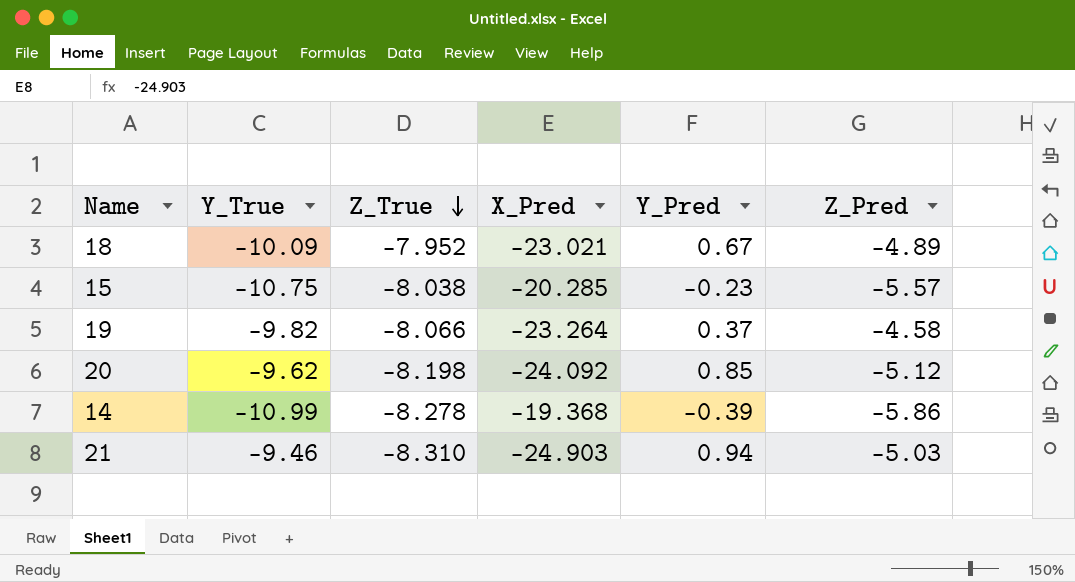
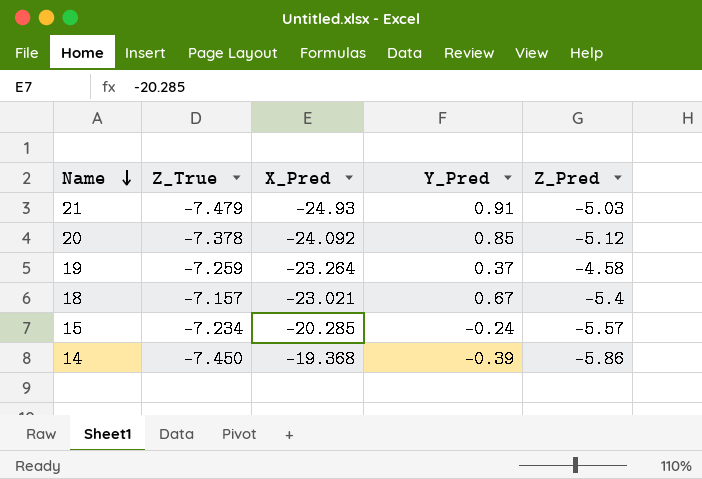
row order: Z_True descending -> Name descending
column Y_True | position: 2 -> none
21 | Z_True: -8.310 -> -7.479
21 | X_Pred: -24.903 -> -24.93
21 | Y_Pred: 0.94 -> 0.91
20 | Z_True: -8.198 -> -7.378
19 | Z_True: -8.066 -> -7.259
18 | Z_True: -7.952 -> -7.157
18 | Z_Pred: -4.89 -> -5.4
15 | Z_True: -8.038 -> -7.234
15 | Y_Pred: -0.23 -> -0.24
14 | Z_True: -8.278 -> -7.450

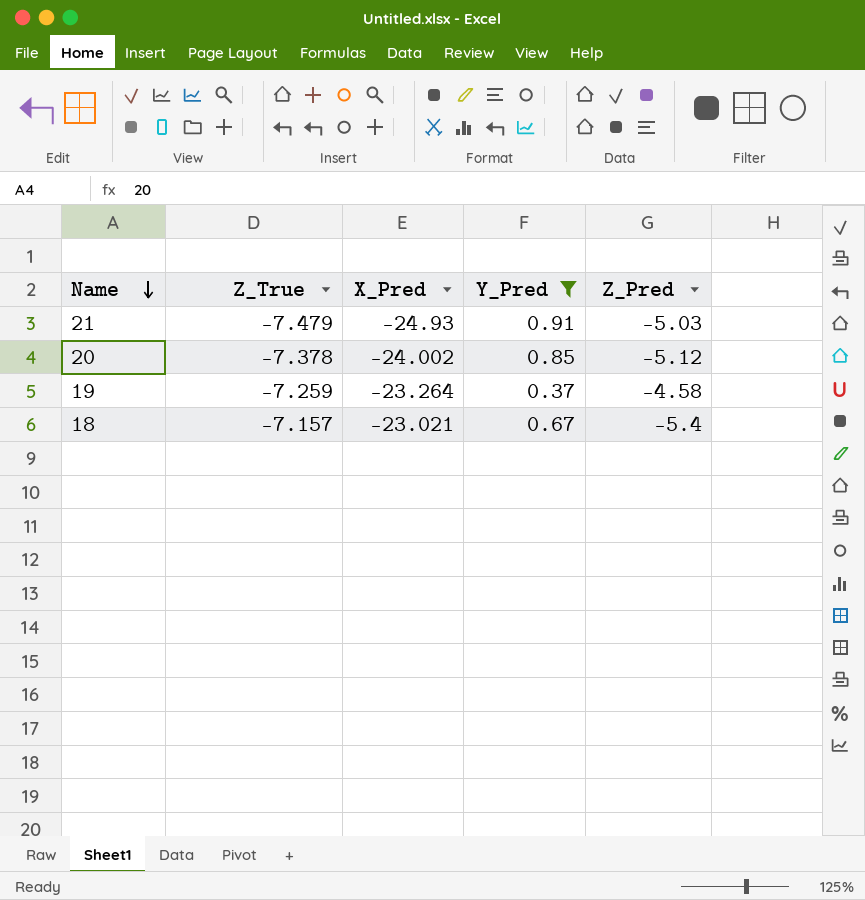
filter: none -> Y_Pred >= 0.37
20 | X_Pred: -24.092 -> -24.002

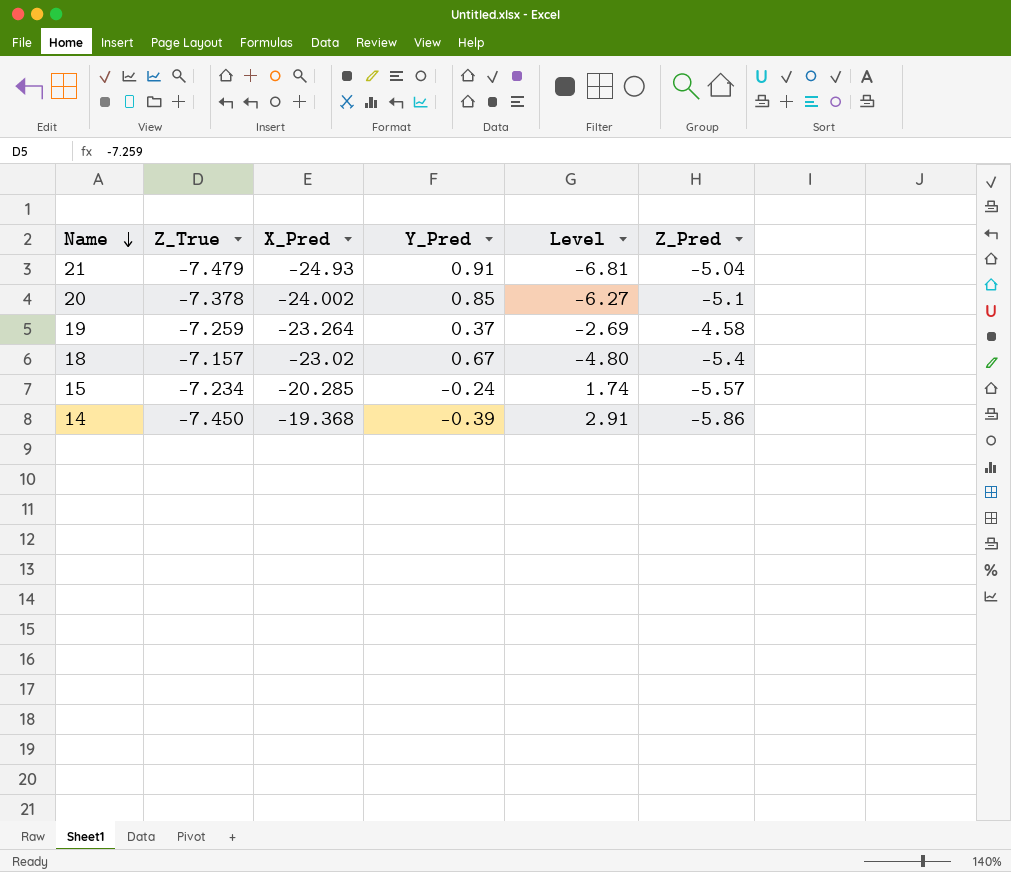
filter: Y_Pred >= 0.37 -> none
column Level | formula: none -> [Z_True] * [Y_Pred]
21 | Z_Pred: -5.03 -> -5.04
20 | Z_Pred: -5.12 -> -5.1
18 | X_Pred: -23.021 -> -23.02

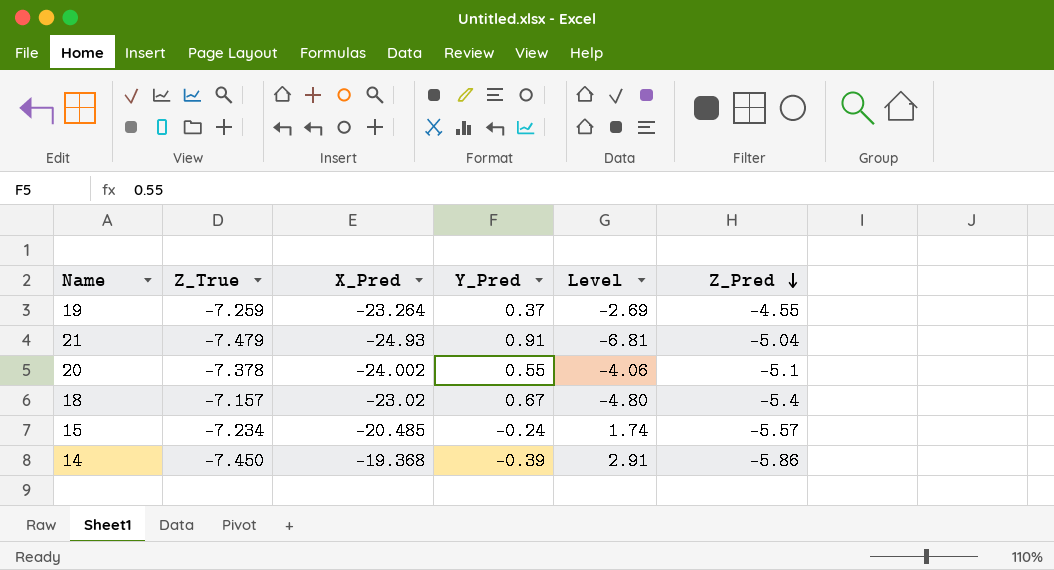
row order: Name descending -> Z_Pred descending
19 | Z_Pred: -4.58 -> -4.55
20 | Y_Pred: 0.85 -> 0.55
20 | Level: -6.27 -> -4.06
15 | X_Pred: -20.285 -> -20.485

